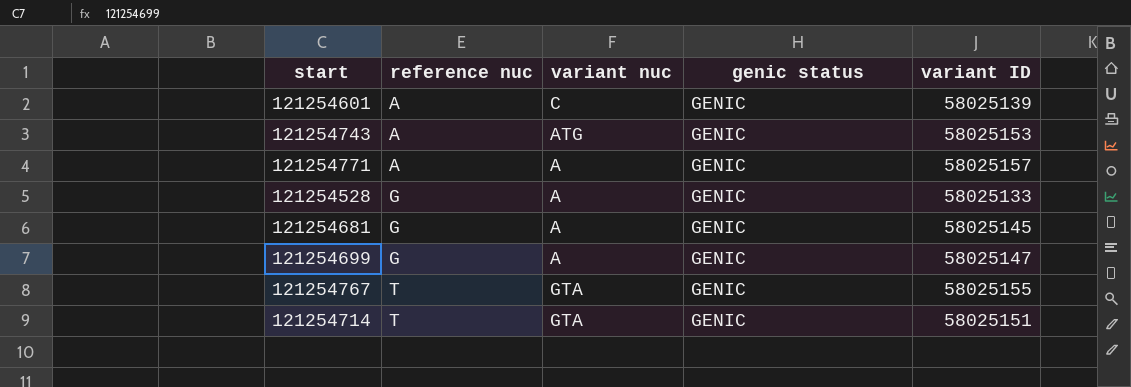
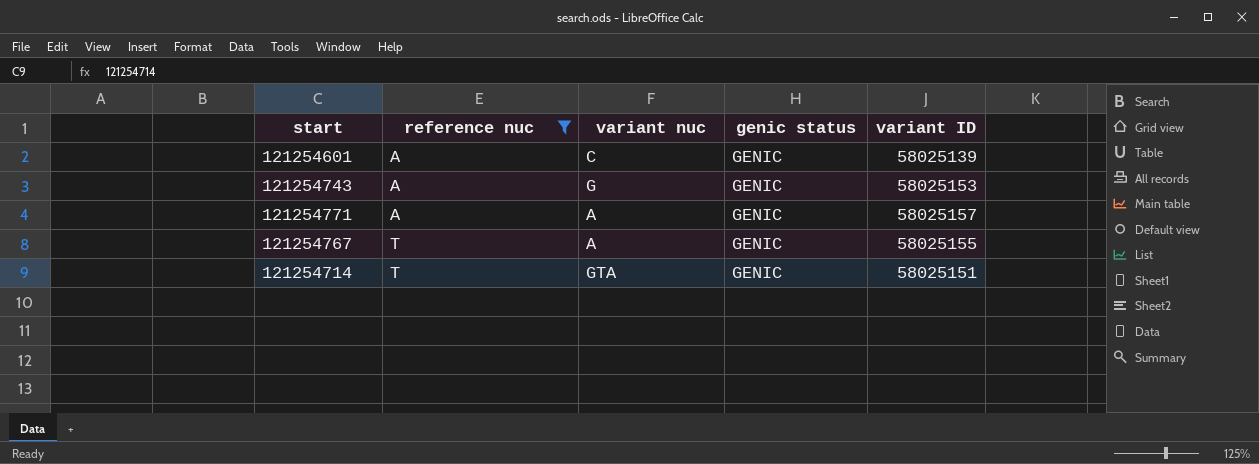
filter: none -> reference nuc != G
121254743 | variant nuc: ATG -> G
121254767 | variant nuc: GTA -> A

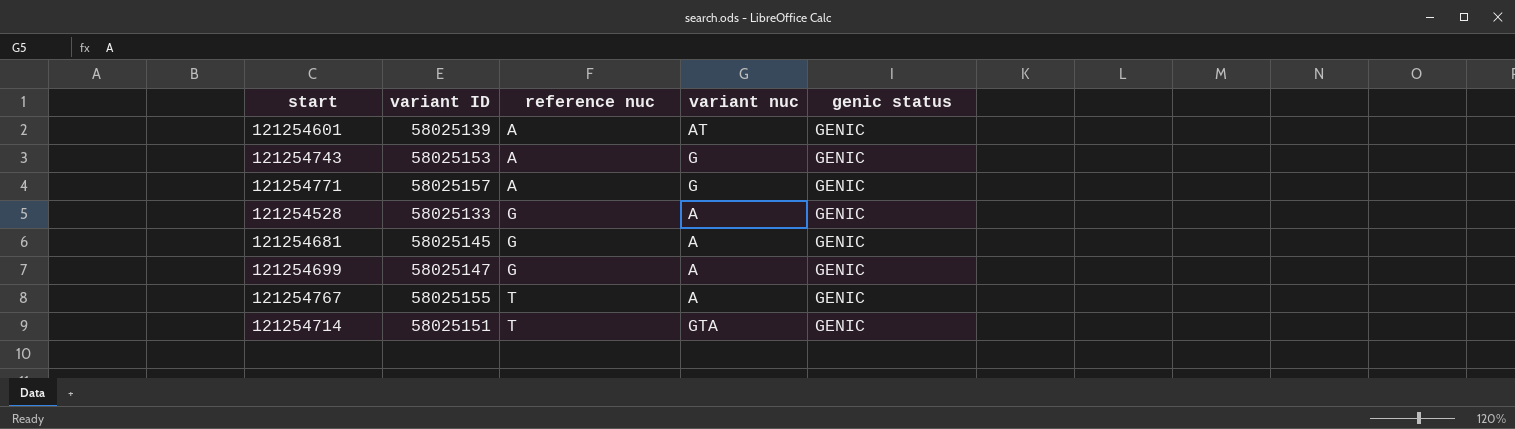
filter: reference nuc != G -> none
column variant ID | position: 5 -> 2
121254601 | variant nuc: C -> AT
121254771 | variant nuc: A -> G

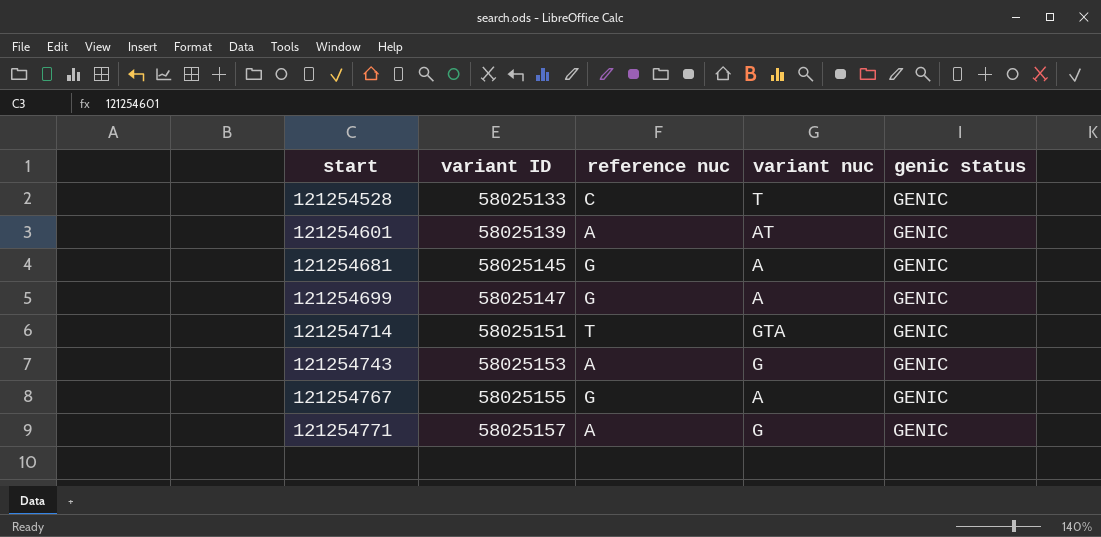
row order: reference nuc ascending -> start ascending
121254528 | reference nuc: G -> C
121254528 | variant nuc: A -> T
121254767 | reference nuc: T -> G

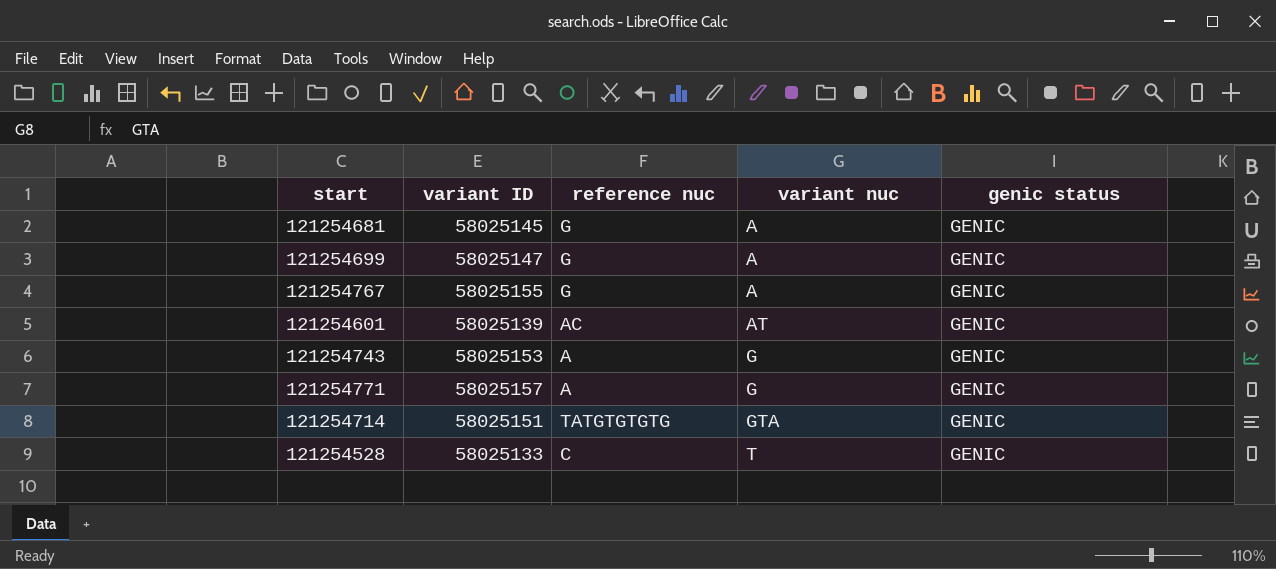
row order: start ascending -> variant nuc ascending
121254601 | reference nuc: A -> AC
121254714 | reference nuc: T -> TATGTGTGTG

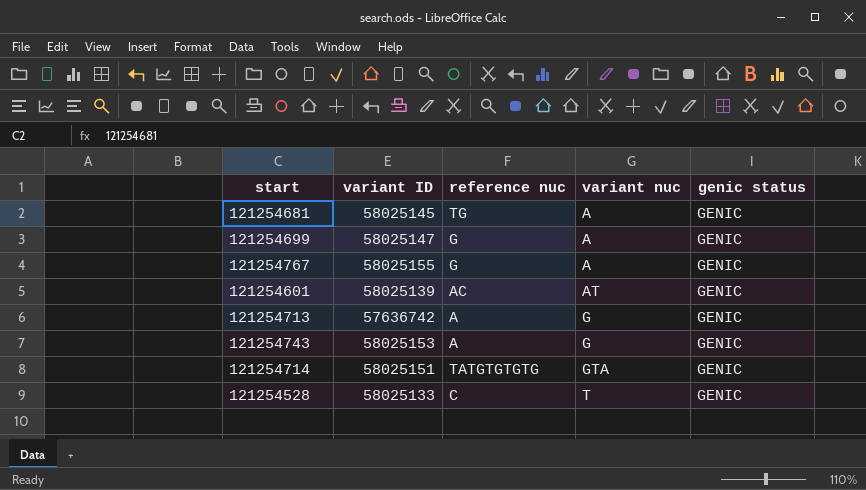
row 121254771: 58025157 | A | G | GENIC -> none
121254681 | reference nuc: G -> TG
row 121254713: none -> 57636742 | A | G | GENIC

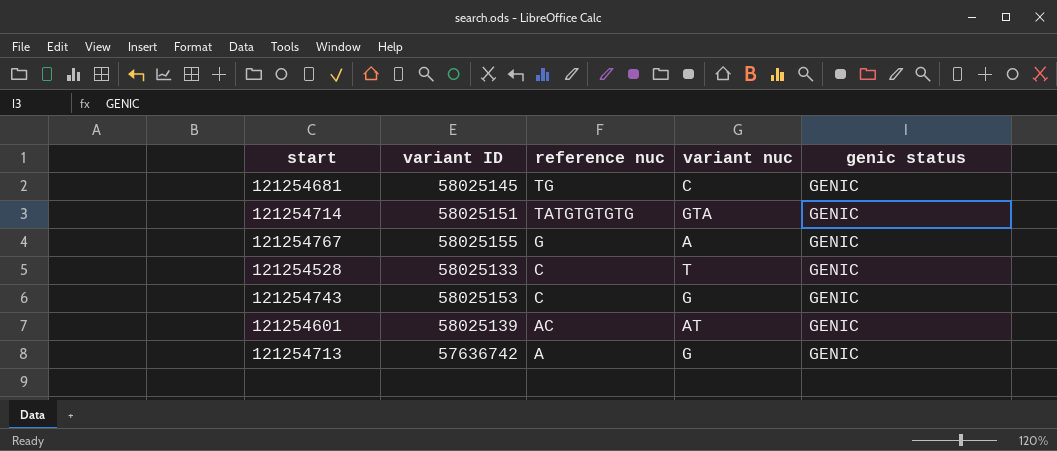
row order: variant nuc ascending -> reference nuc descending
row 121254699: 58025147 | G | A | GENIC -> none
121254681 | variant nuc: A -> C
121254743 | reference nuc: A -> C

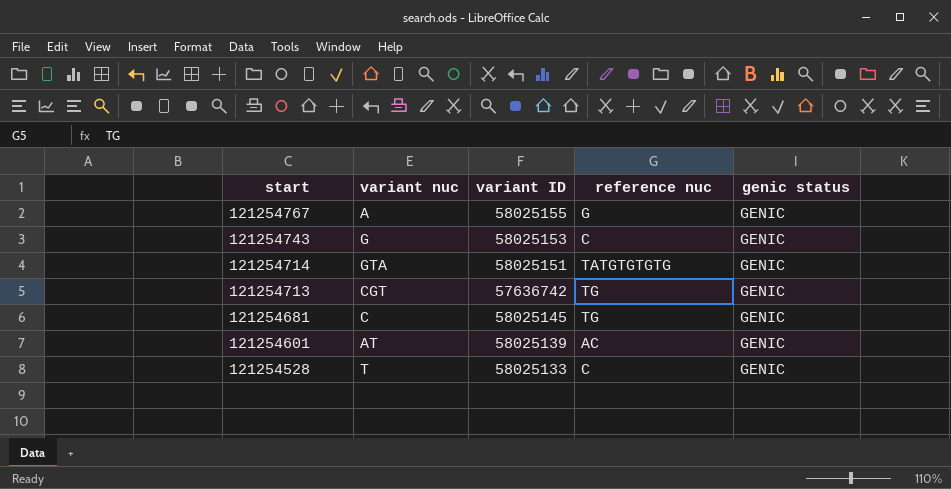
row order: reference nuc descending -> start descending
column variant nuc | position: 4 -> 2
121254713 | variant nuc: G -> CGT
121254713 | reference nuc: A -> TG

